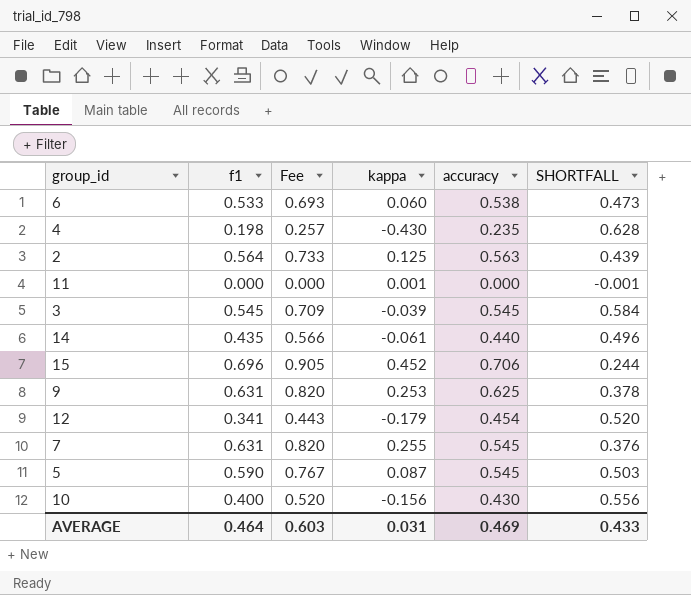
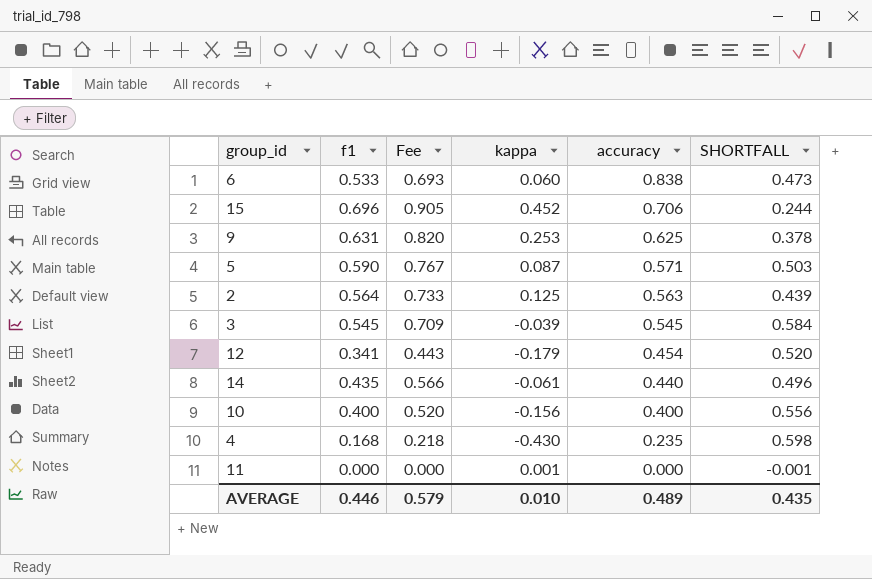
row order: none -> accuracy descending
row 7: 0.631 | 0.820 | 0.255 | 0.545 | 0.376 -> none
6 | accuracy: 0.538 -> 0.838
5 | accuracy: 0.545 -> 0.571
10 | accuracy: 0.430 -> 0.400
4 | f1: 0.198 -> 0.168
4 | Fee: 0.257 -> 0.218
4 | SHORTFALL: 0.628 -> 0.598
AVERAGE | f1: 0.464 -> 0.446
AVERAGE | Fee: 0.603 -> 0.579
AVERAGE | kappa: 0.031 -> 0.010
AVERAGE | accuracy: 0.469 -> 0.489
AVERAGE | SHORTFALL: 0.433 -> 0.435

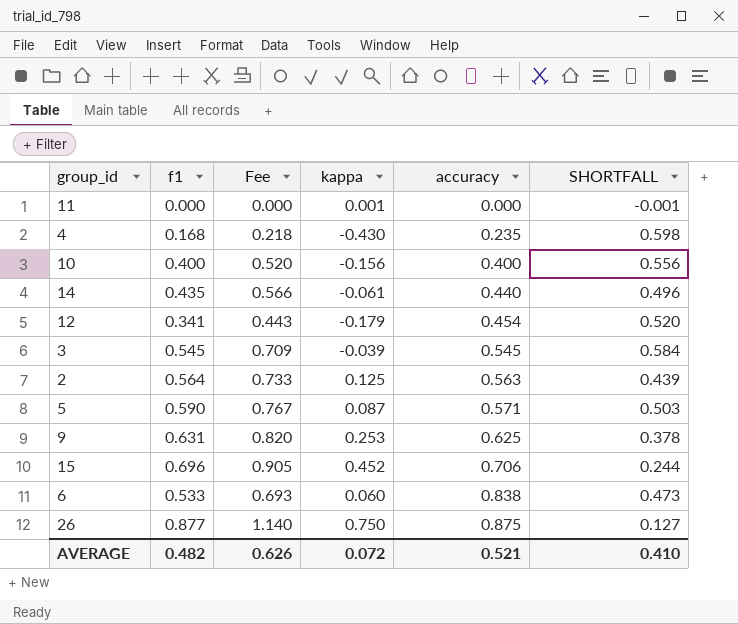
row order: accuracy descending -> accuracy ascending
row 26: none -> 0.877 | 1.140 | 0.750 | 0.875 | 0.127
AVERAGE | f1: 0.446 -> 0.482
AVERAGE | Fee: 0.579 -> 0.626
AVERAGE | kappa: 0.010 -> 0.072
AVERAGE | accuracy: 0.489 -> 0.521
AVERAGE | SHORTFALL: 0.435 -> 0.410

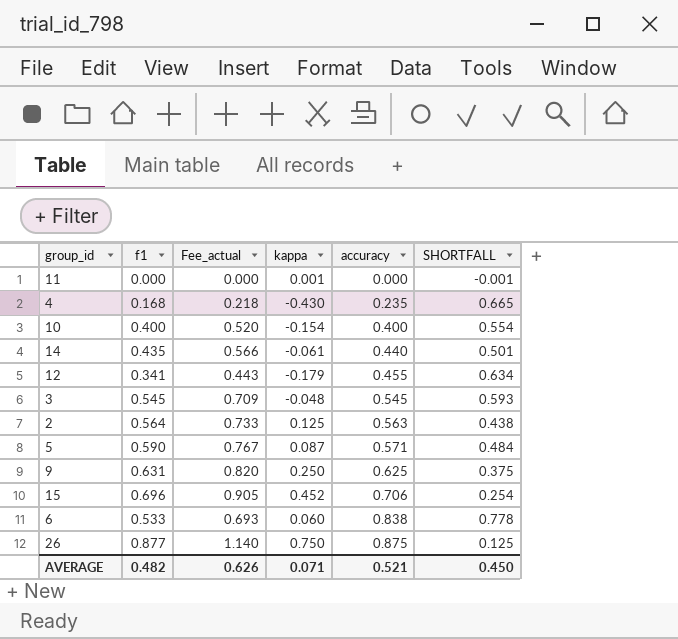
column name: Fee -> Fee_actual
column SHORTFALL | formula: [f1] - [kappa] -> [accuracy] - [kappa]
10 | kappa: -0.156 -> -0.154
12 | accuracy: 0.454 -> 0.455
3 | kappa: -0.039 -> -0.048
9 | kappa: 0.253 -> 0.250
AVERAGE | kappa: 0.072 -> 0.071
AVERAGE | SHORTFALL: 0.410 -> 0.450

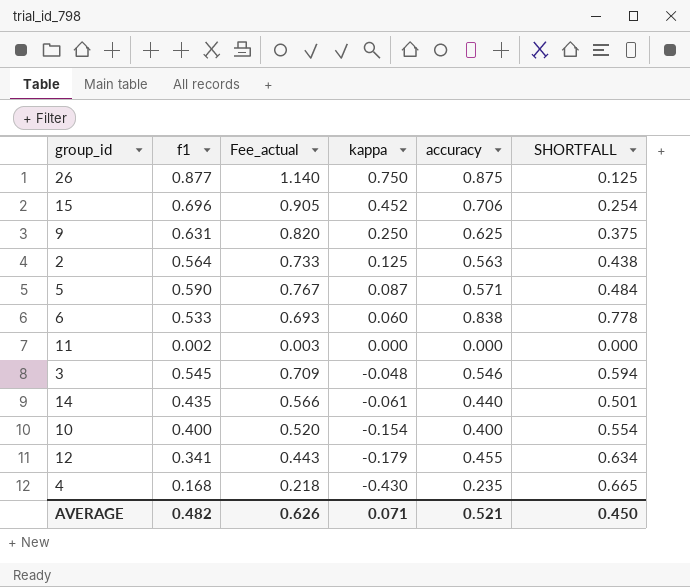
row order: accuracy ascending -> kappa descending
11 | f1: 0.000 -> 0.002
11 | Fee_actual: 0.000 -> 0.003
11 | kappa: 0.001 -> 0.000
11 | SHORTFALL: -0.001 -> 0.000
3 | accuracy: 0.545 -> 0.546
3 | SHORTFALL: 0.593 -> 0.594

